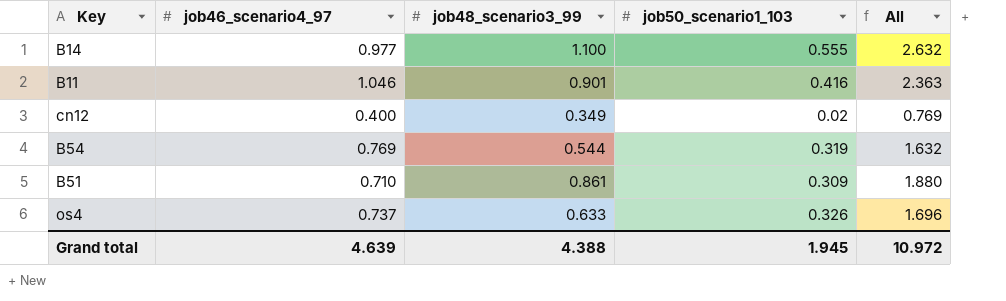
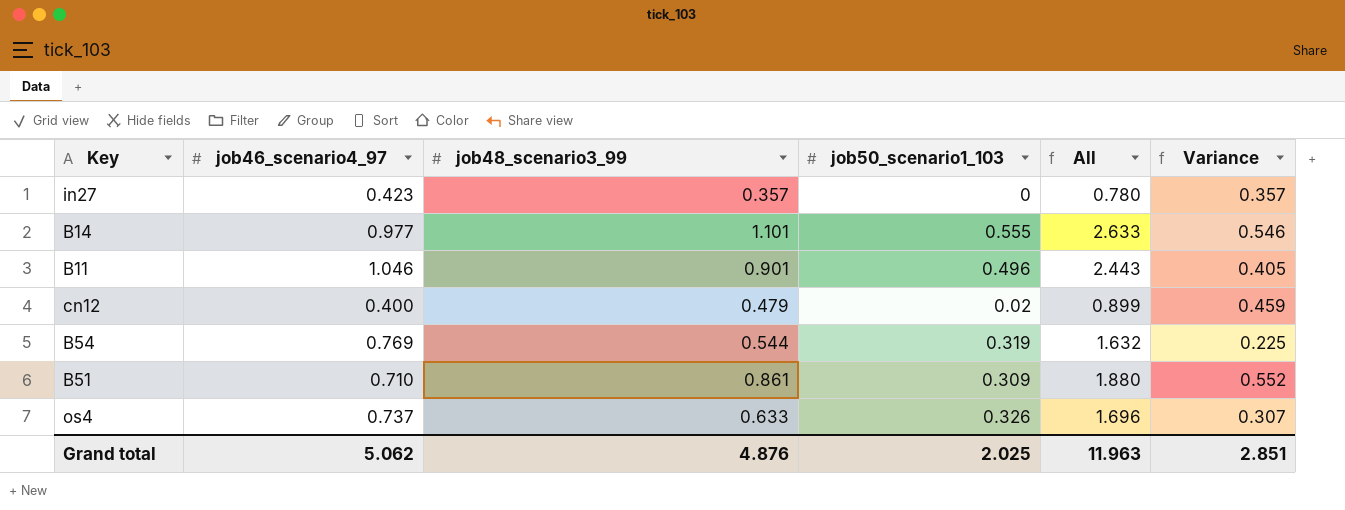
column Variance | formula: none -> [job48_scenario3_99] - [job50_scenario1_103]
row in27: none -> 0.423 | 0.357 | 0 | 0.780 | 0.357
B14 | job48_scenario3_99: 1.100 -> 1.101
B14 | All: 2.632 -> 2.633
B11 | job50_scenario1_103: 0.416 -> 0.496
B11 | All: 2.363 -> 2.443
cn12 | job48_scenario3_99: 0.349 -> 0.479
cn12 | All: 0.769 -> 0.899
Grand total | job46_scenario4_97: 4.639 -> 5.062
Grand total | job48_scenario3_99: 4.388 -> 4.876
Grand total | job50_scenario1_103: 1.945 -> 2.025
Grand total | All: 10.972 -> 11.963

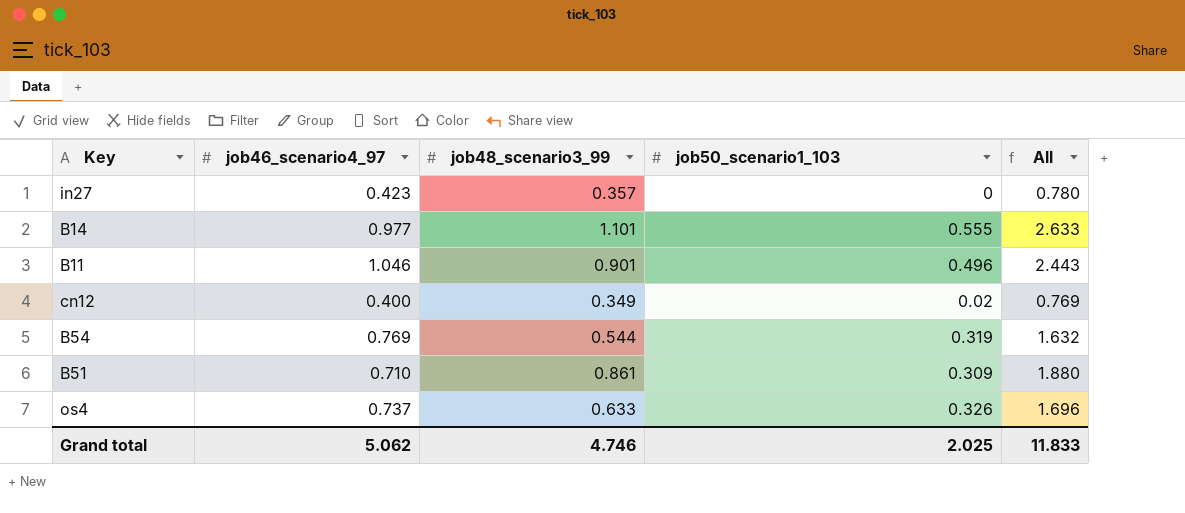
column Variance | formula: [job48_scenario3_99] - [job50_scenario1_103] -> none
cn12 | job48_scenario3_99: 0.479 -> 0.349
cn12 | All: 0.899 -> 0.769
Grand total | job48_scenario3_99: 4.876 -> 4.746
Grand total | All: 11.963 -> 11.833

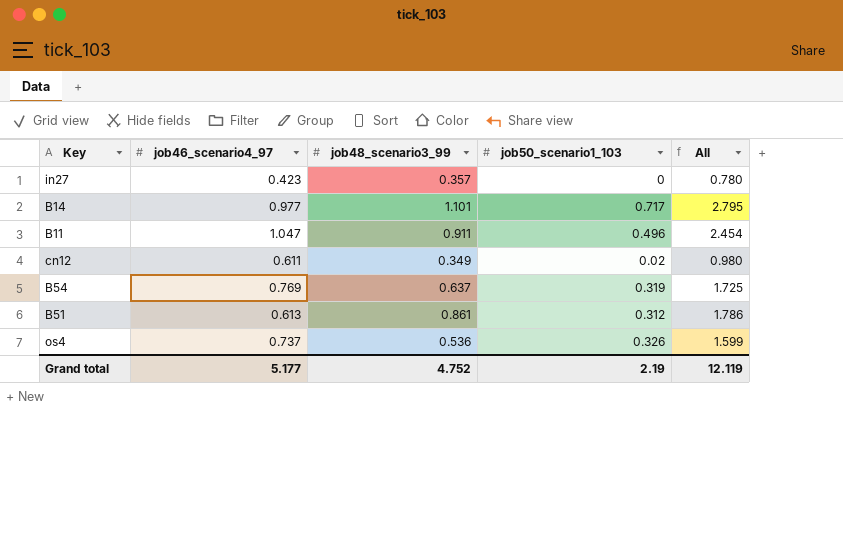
B14 | job50_scenario1_103: 0.555 -> 0.717
B14 | All: 2.633 -> 2.795
B11 | job46_scenario4_97: 1.046 -> 1.047
B11 | job48_scenario3_99: 0.901 -> 0.911
B11 | All: 2.443 -> 2.454
cn12 | job46_scenario4_97: 0.400 -> 0.611
cn12 | All: 0.769 -> 0.980
B54 | job48_scenario3_99: 0.544 -> 0.637
B54 | All: 1.632 -> 1.725
B51 | job46_scenario4_97: 0.710 -> 0.613
B51 | job50_scenario1_103: 0.309 -> 0.312
B51 | All: 1.880 -> 1.786
os4 | job48_scenario3_99: 0.633 -> 0.536
os4 | All: 1.696 -> 1.599
Grand total | job46_scenario4_97: 5.062 -> 5.177
Grand total | job48_scenario3_99: 4.746 -> 4.752
Grand total | job50_scenario1_103: 2.025 -> 2.19
Grand total | All: 11.833 -> 12.119

